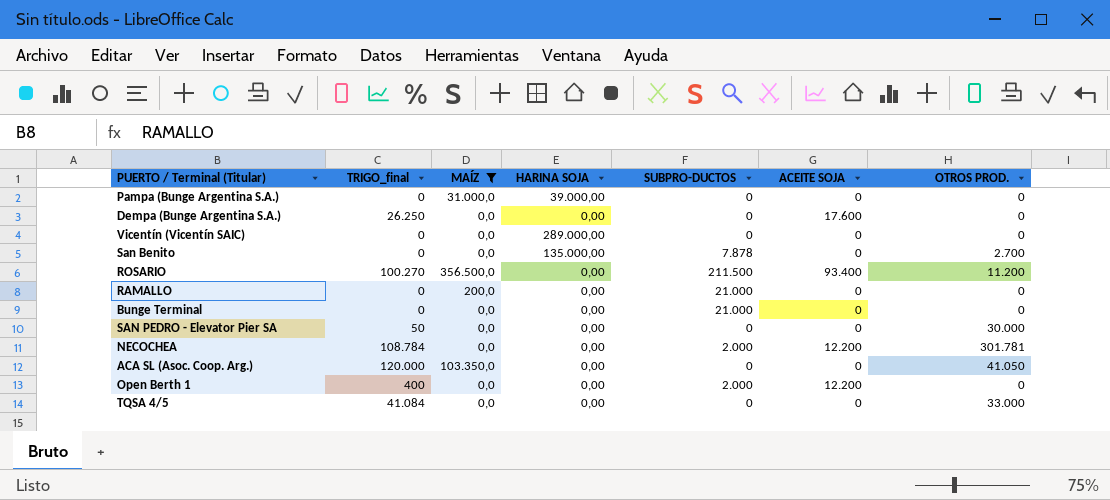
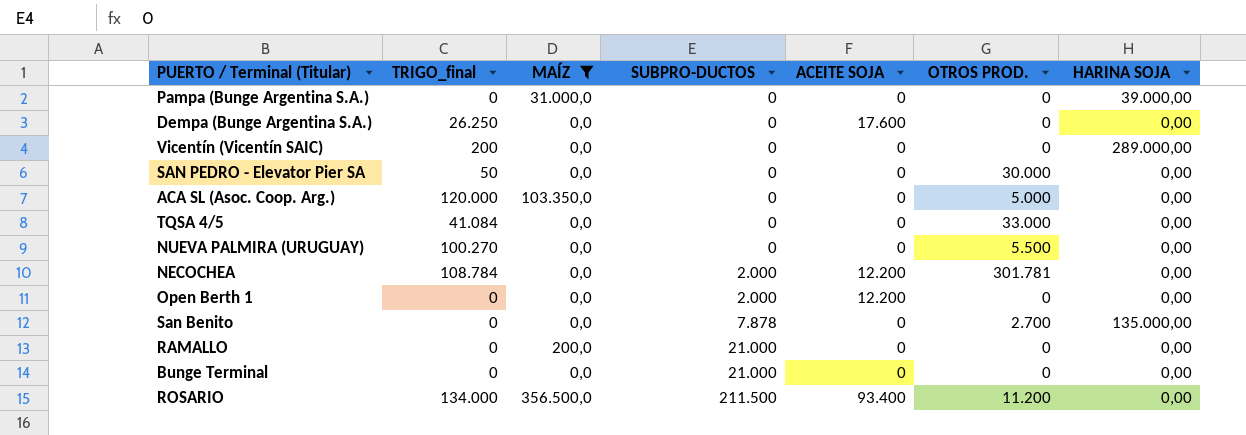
row order: none -> SUBPRO-DUCTOS ascending
column HARINA SOJA | position: 4 -> 7
Vicentín (Vicentín SAIC) | TRIGO_final: 0 -> 200
ACA SL (Asoc. Coop. Arg.) | OTROS PROD.: 41.050 -> 5.000
row NUEVA PALMIRA (URUGUAY): none -> 100.270 | 0,0 | 0 | 0 | 5.500 | 0,00
Open Berth 1 | TRIGO_final: 400 -> 0
ROSARIO | TRIGO_final: 100.270 -> 134.000

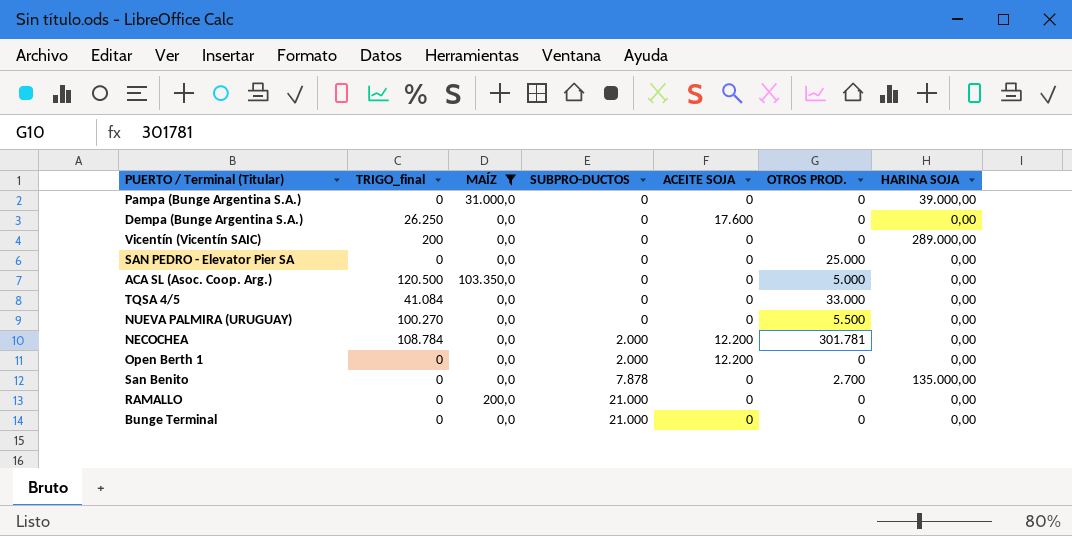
row ROSARIO: 134.000 | 356.500,0 | 211.500 | 93.400 | 11.200 | 0,00 -> none
SAN PEDRO - Elevator Pier SA | TRIGO_final: 50 -> 0
SAN PEDRO - Elevator Pier SA | OTROS PROD.: 30.000 -> 25.000
ACA SL (Asoc. Coop. Arg.) | TRIGO_final: 120.000 -> 120.500

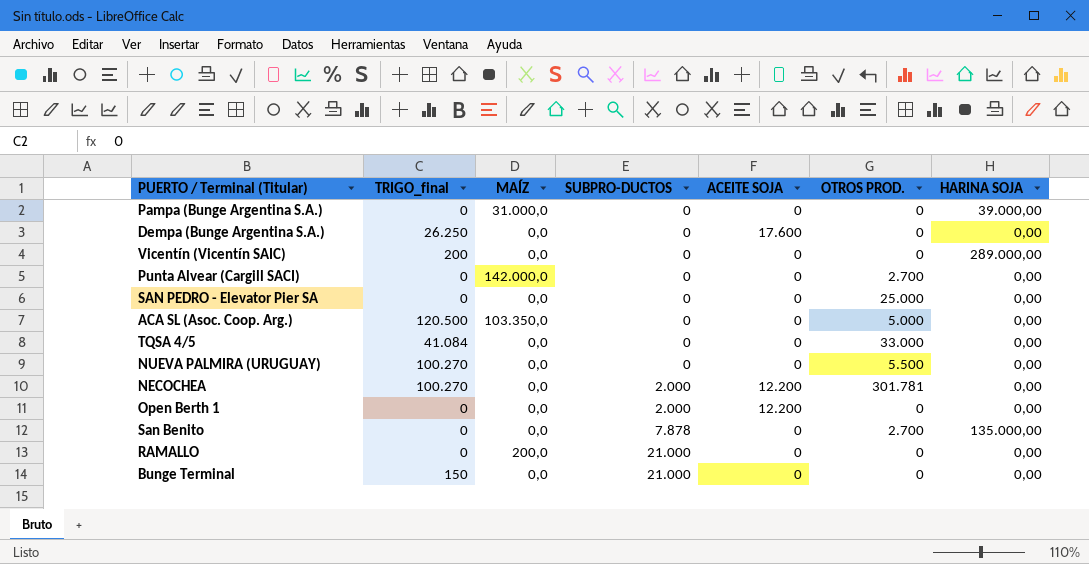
filter: MAÍZ != 142.000,0 -> none
NECOCHEA | TRIGO_final: 108.784 -> 100.270
Bunge Terminal | TRIGO_final: 0 -> 150

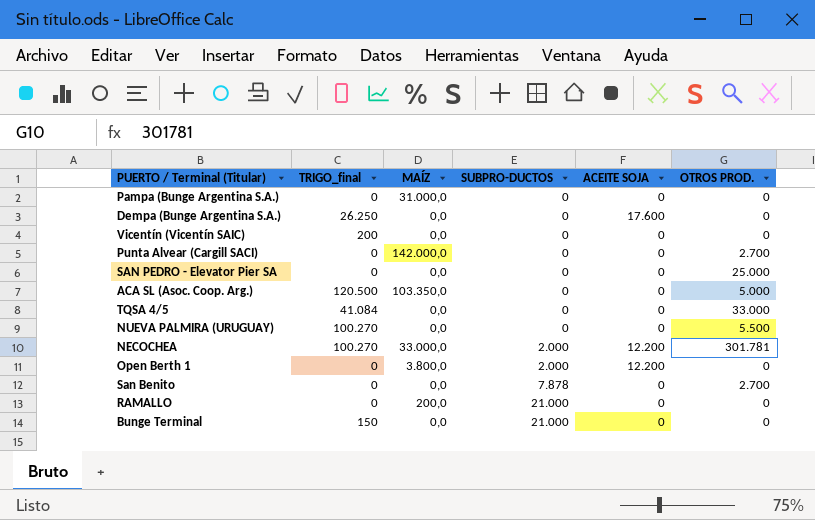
column HARINA SOJA | position: 7 -> none
NECOCHEA | MAÍZ: 0,0 -> 33.000,0
Open Berth 1 | MAÍZ: 0,0 -> 3.800,0

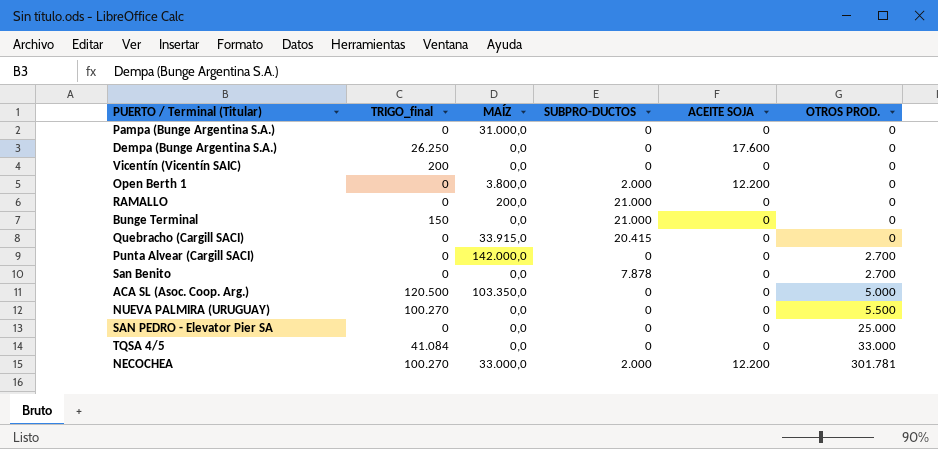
row order: SUBPRO-DUCTOS ascending -> OTROS PROD. ascending
row Quebracho (Cargill SACI): none -> 0 | 33.915,0 | 20.415 | 0 | 0

